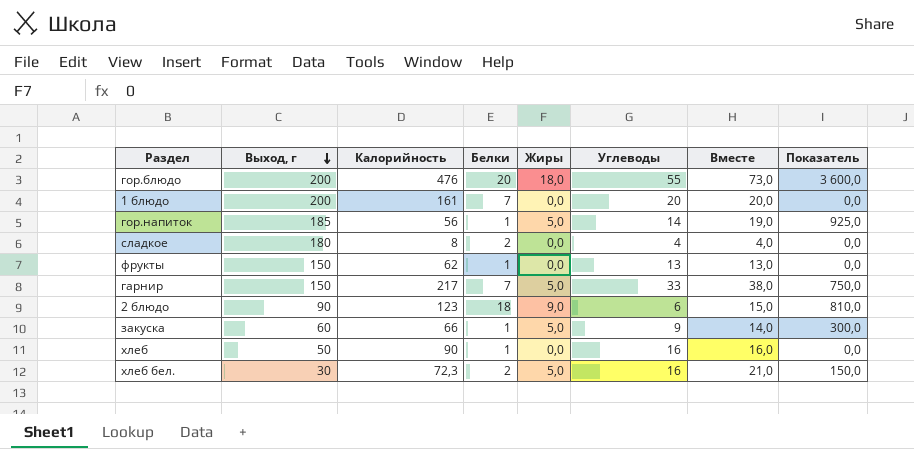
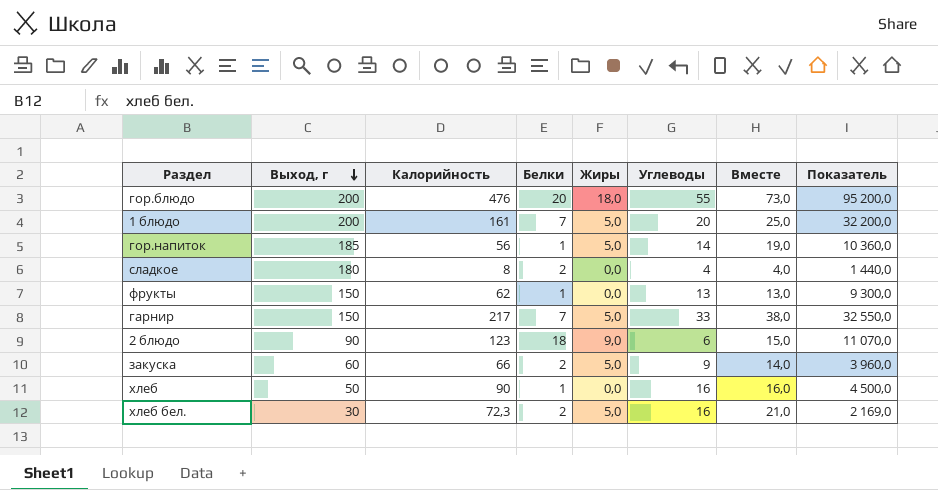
column Показатель | formula: [Выход, г] * [Жиры] -> [Выход, г] * [Калорийность]
1 блюдо | Жиры: 0,0 -> 5,0
1 блюдо | Вместе: 20,0 -> 25,0
закуска | Белки: 1 -> 2

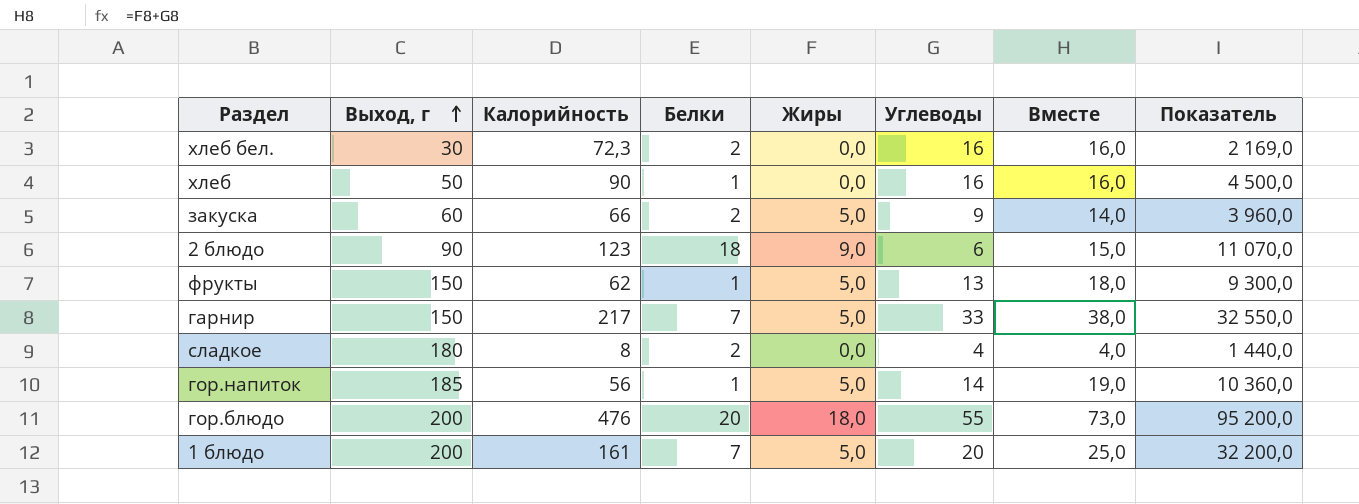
row order: Выход, г descending -> Выход, г ascending
хлеб бел. | Жиры: 5,0 -> 0,0
хлеб бел. | Вместе: 21,0 -> 16,0
фрукты | Жиры: 0,0 -> 5,0
фрукты | Вместе: 13,0 -> 18,0

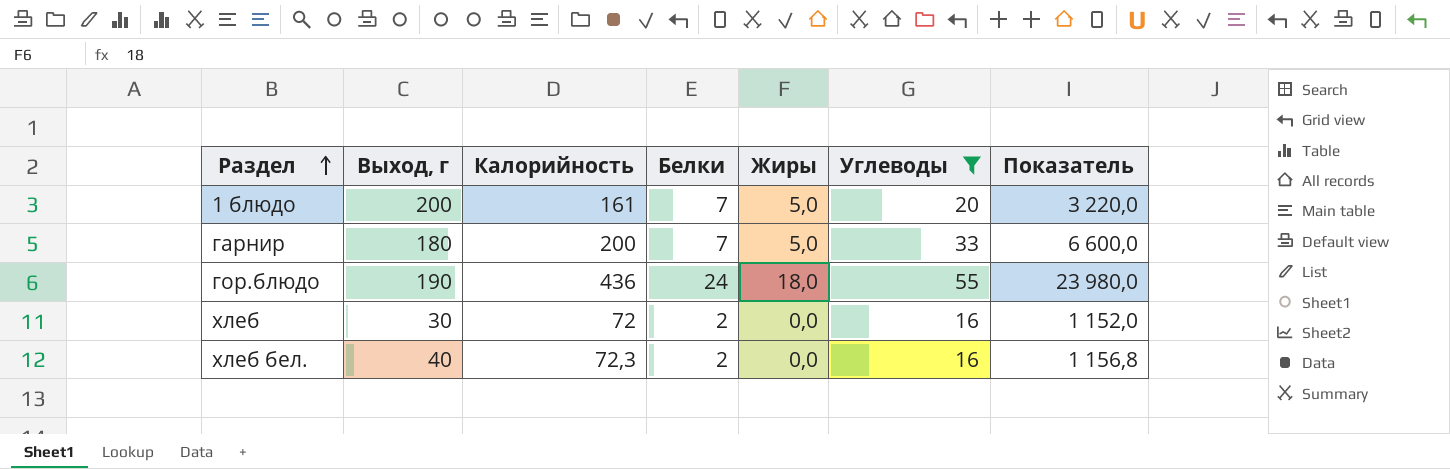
filter: none -> Углеводы >= 16
row order: Выход, г ascending -> Раздел ascending
column Вместе | formula: [Жиры] + [Углеводы] -> none
column Показатель | formula: [Выход, г] * [Калорийность] -> [Калорийность] * [Углеводы]
гарнир | Выход, г: 150 -> 180
гарнир | Калорийность: 217 -> 200
гор.блюдо | Выход, г: 200 -> 190
гор.блюдо | Калорийность: 476 -> 436
гор.блюдо | Белки: 20 -> 24
хлеб | Выход, г: 50 -> 30
хлеб | Калорийность: 90 -> 72
хлеб | Белки: 1 -> 2
хлеб бел. | Выход, г: 30 -> 40

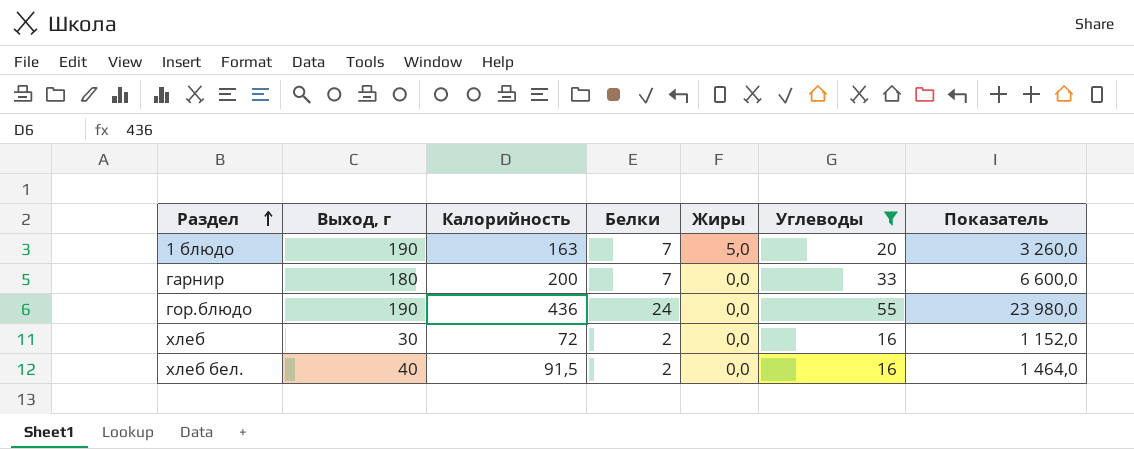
1 блюдо | Выход, г: 200 -> 190
1 блюдо | Калорийность: 161 -> 163
1 блюдо | Показатель: 3 220,0 -> 3 260,0
гарнир | Жиры: 5,0 -> 0,0
гор.блюдо | Жиры: 18,0 -> 0,0
хлеб бел. | Калорийность: 72,3 -> 91,5
хлеб бел. | Показатель: 1 156,8 -> 1 464,0

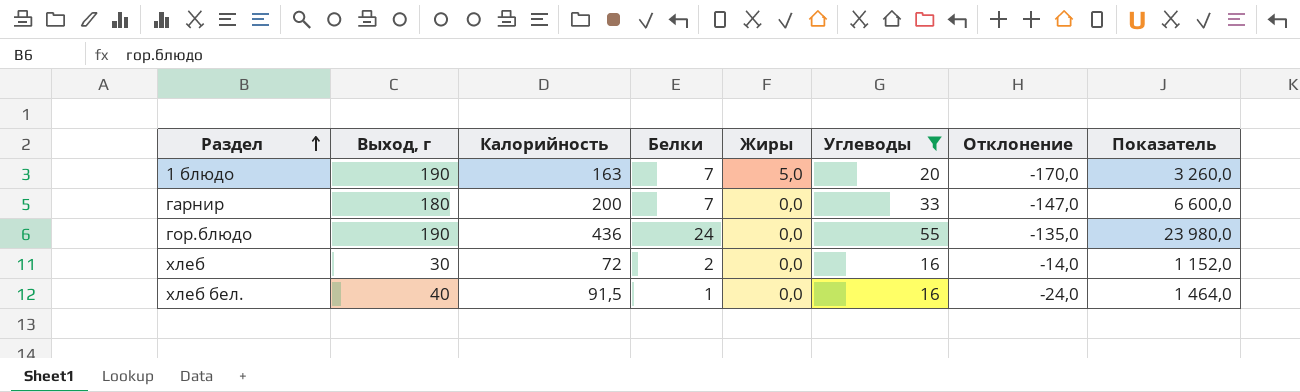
column Отклонение | formula: none -> [Углеводы] - [Выход, г]
хлеб бел. | Белки: 2 -> 1

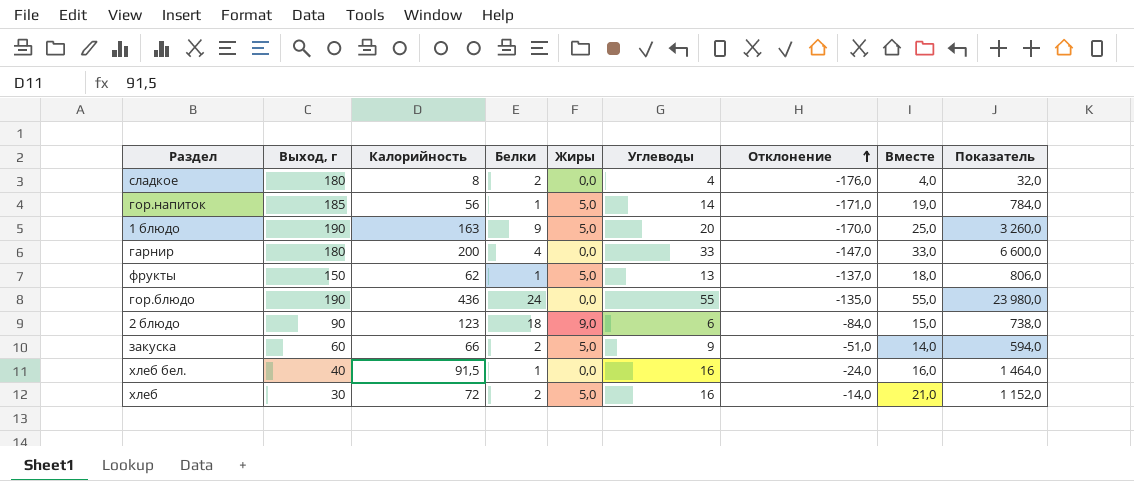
filter: Углеводы >= 16 -> none
row order: Раздел ascending -> Отклонение ascending
column Вместе | formula: none -> [Жиры] + [Углеводы]
1 блюдо | Белки: 7 -> 9
гарнир | Белки: 7 -> 4
хлеб | Жиры: 0,0 -> 5,0

